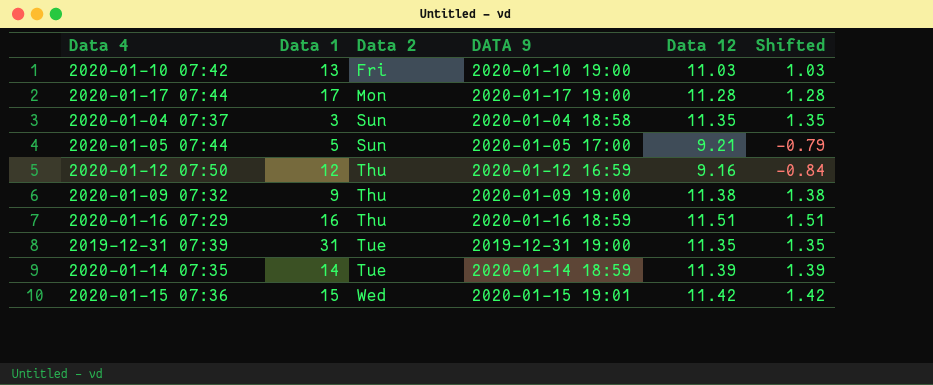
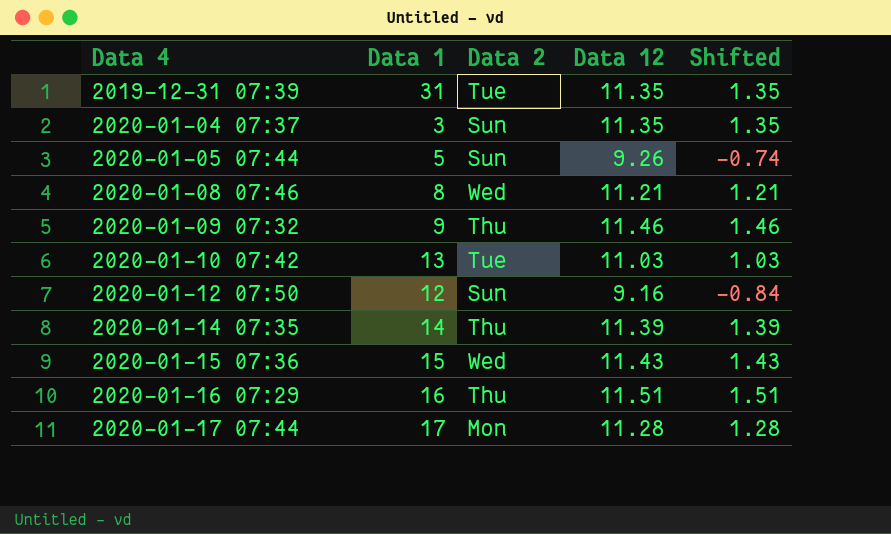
row order: Data 2 ascending -> Data 4 ascending
column DATA 9 | position: 4 -> none
2020-01-05 07:44 | Data 12: 9.21 -> 9.26
2020-01-05 07:44 | Shifted: -0.79 -> -0.74
row 2020-01-08 07:46: none -> 8 | Wed | 11.21 | 1.21
2020-01-09 07:32 | Data 12: 11.38 -> 11.46
2020-01-09 07:32 | Shifted: 1.38 -> 1.46
2020-01-10 07:42 | Data 2: Fri -> Tue
2020-01-12 07:50 | Data 2: Thu -> Sun
2020-01-14 07:35 | Data 2: Tue -> Thu
2020-01-15 07:36 | Data 12: 11.42 -> 11.43
2020-01-15 07:36 | Shifted: 1.42 -> 1.43

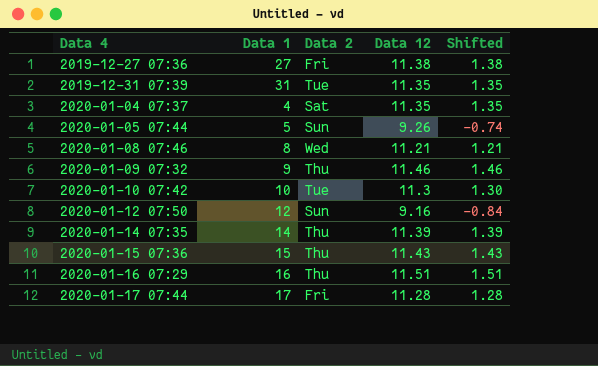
row 2019-12-27 07:36: none -> 27 | Fri | 11.38 | 1.38
2020-01-04 07:37 | Data 1: 3 -> 4
2020-01-04 07:37 | Data 2: Sun -> Sat
2020-01-10 07:42 | Data 1: 13 -> 10
2020-01-10 07:42 | Data 12: 11.03 -> 11.3
2020-01-10 07:42 | Shifted: 1.03 -> 1.30
2020-01-15 07:36 | Data 2: Wed -> Thu
2020-01-17 07:44 | Data 2: Mon -> Fri

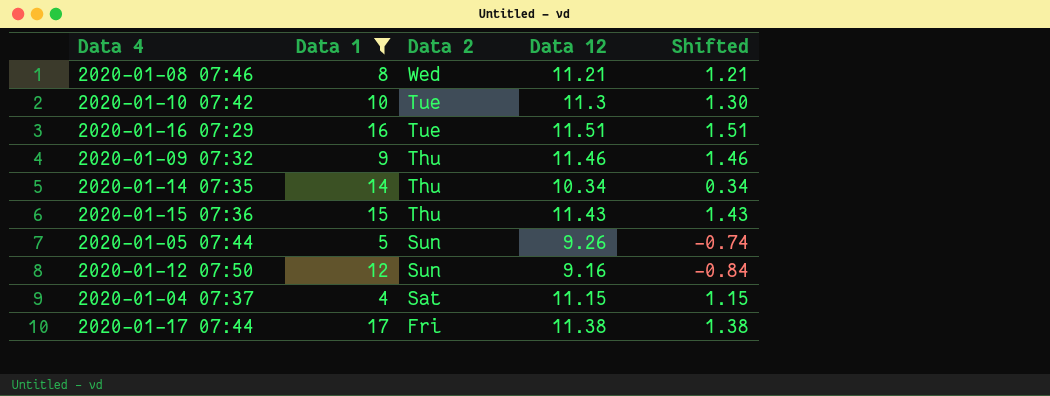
filter: none -> Data 1 <= 17
row order: Data 4 ascending -> Data 2 descending
2020-01-16 07:29 | Data 2: Thu -> Tue
2020-01-14 07:35 | Data 12: 11.39 -> 10.34
2020-01-14 07:35 | Shifted: 1.39 -> 0.34
2020-01-04 07:37 | Data 12: 11.35 -> 11.15
2020-01-04 07:37 | Shifted: 1.35 -> 1.15
2020-01-17 07:44 | Data 12: 11.28 -> 11.38
2020-01-17 07:44 | Shifted: 1.28 -> 1.38

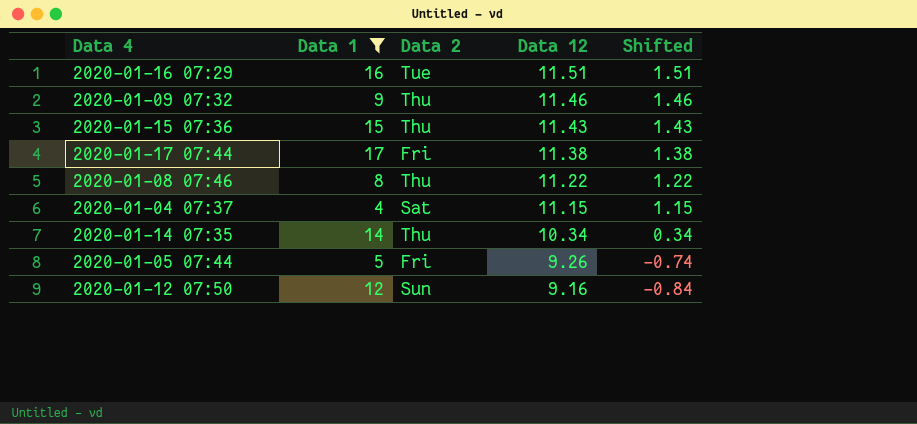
row order: Data 2 descending -> Data 12 descending
row 2020-01-10 07:42: 10 | Tue | 11.3 | 1.30 -> none
2020-01-08 07:46 | Data 2: Wed -> Thu
2020-01-08 07:46 | Data 12: 11.21 -> 11.22
2020-01-08 07:46 | Shifted: 1.21 -> 1.22
2020-01-05 07:44 | Data 2: Sun -> Fri

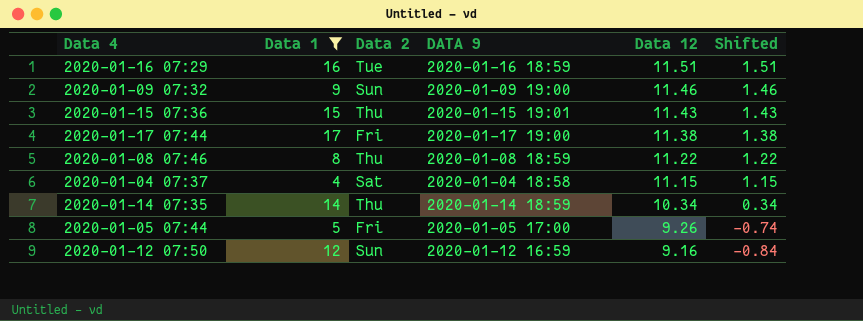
column DATA 9 | position: none -> 4
2020-01-09 07:32 | Data 2: Thu -> Sun

